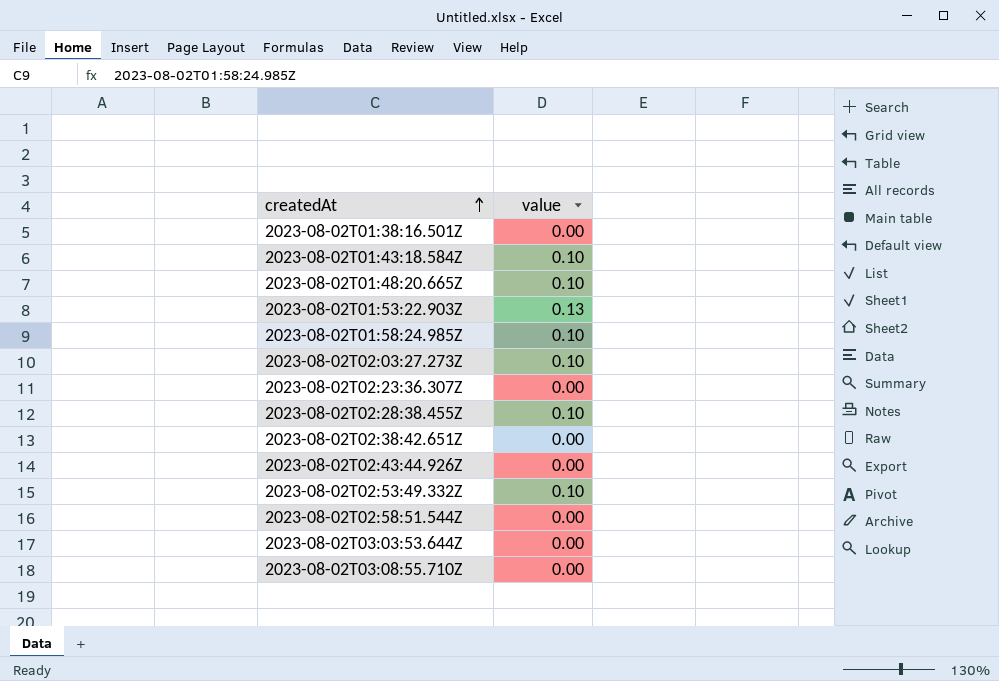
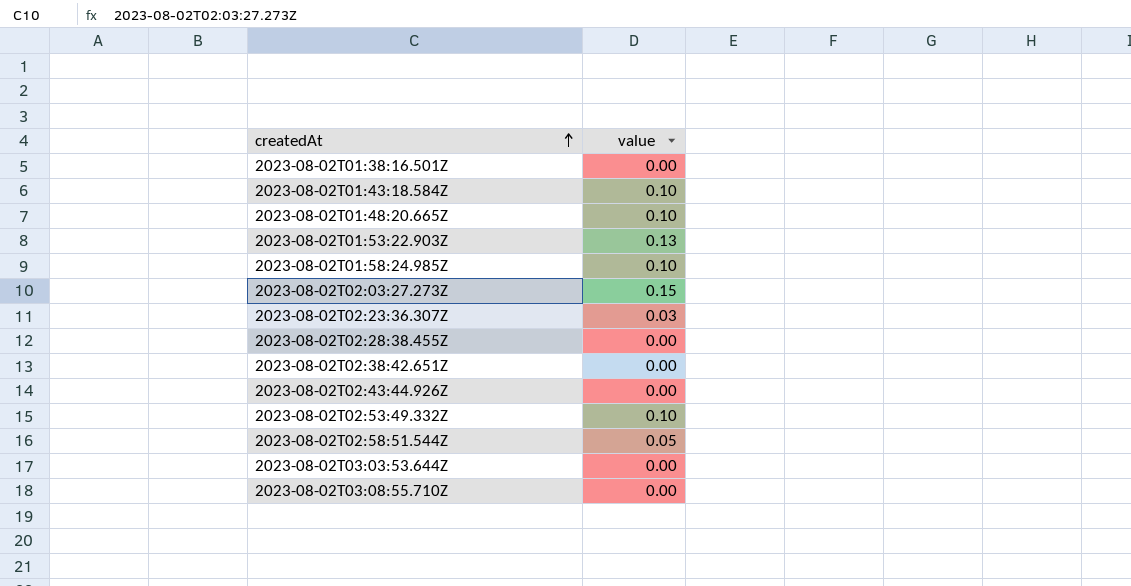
2023-08-02T02:03:27.273Z | value: 0.10 -> 0.15
2023-08-02T02:23:36.307Z | value: 0.00 -> 0.03
2023-08-02T02:28:38.455Z | value: 0.10 -> 0.00
2023-08-02T02:58:51.544Z | value: 0.00 -> 0.05

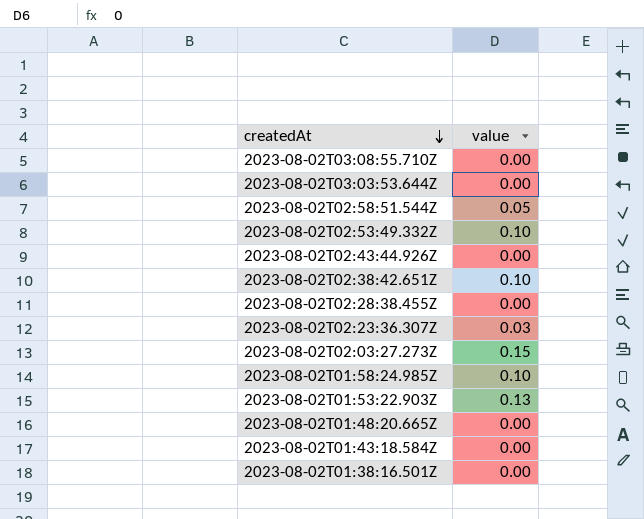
row order: createdAt ascending -> createdAt descending
2023-08-02T02:38:42.651Z | value: 0.00 -> 0.10
2023-08-02T01:48:20.665Z | value: 0.10 -> 0.00
2023-08-02T01:43:18.584Z | value: 0.10 -> 0.00

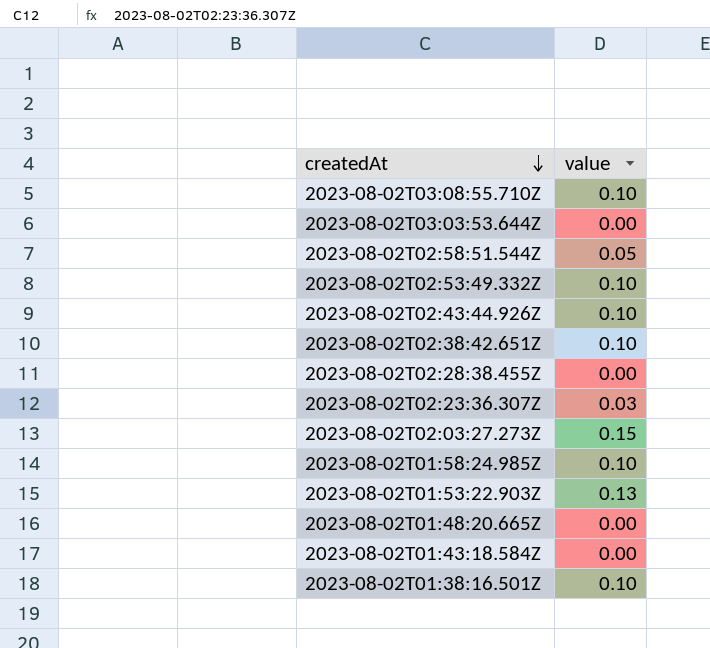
2023-08-02T03:08:55.710Z | value: 0.00 -> 0.10
2023-08-02T02:43:44.926Z | value: 0.00 -> 0.10
2023-08-02T01:38:16.501Z | value: 0.00 -> 0.10

